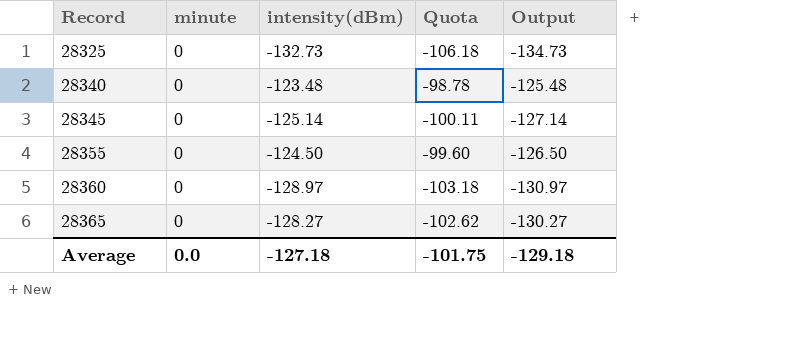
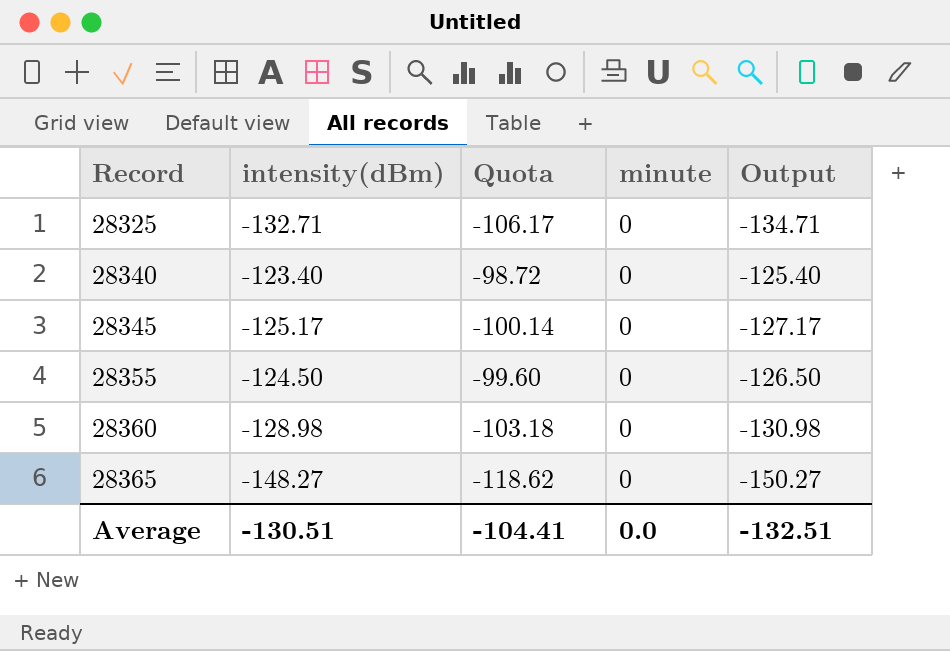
column minute | position: 2 -> 4
28325 | intensity(dBm): -132.73 -> -132.71
28325 | Quota: -106.18 -> -106.17
28325 | Output: -134.73 -> -134.71
28340 | intensity(dBm): -123.48 -> -123.40
28340 | Quota: -98.78 -> -98.72
28340 | Output: -125.48 -> -125.40
28345 | intensity(dBm): -125.14 -> -125.17
28345 | Quota: -100.11 -> -100.14
28345 | Output: -127.14 -> -127.17
28360 | intensity(dBm): -128.97 -> -128.98
28360 | Output: -130.97 -> -130.98
28365 | intensity(dBm): -128.27 -> -148.27
28365 | Quota: -102.62 -> -118.62
28365 | Output: -130.27 -> -150.27
Average | intensity(dBm): -127.18 -> -130.51
Average | Quota: -101.75 -> -104.41
Average | Output: -129.18 -> -132.51

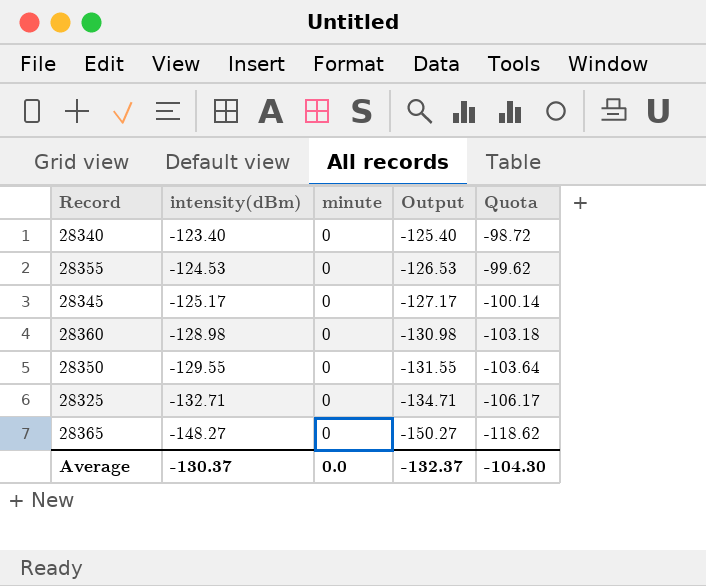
row order: Record ascending -> intensity(dBm) descending
column Quota | position: 3 -> 5
28355 | intensity(dBm): -124.50 -> -124.53
28355 | Output: -126.50 -> -126.53
28355 | Quota: -99.60 -> -99.62
row 28350: none -> -129.55 | 0 | -131.55 | -103.64
Average | intensity(dBm): -130.51 -> -130.37
Average | Output: -132.51 -> -132.37
Average | Quota: -104.41 -> -104.30

